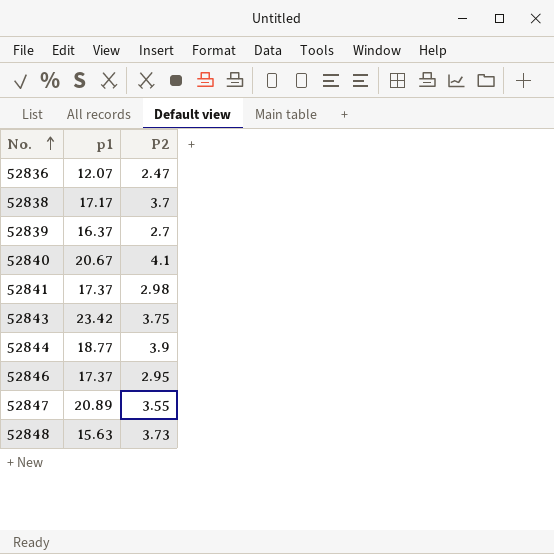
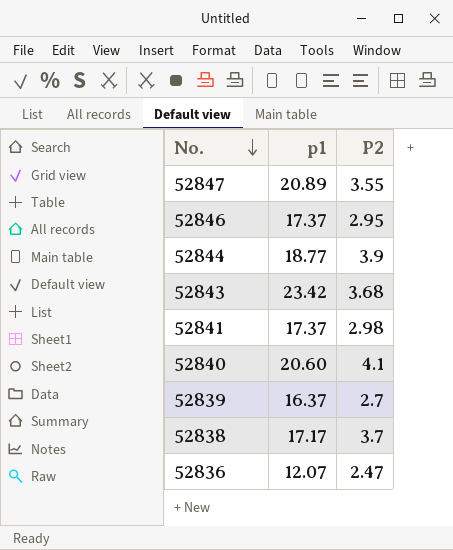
row order: No. ascending -> No. descending
row 52848: 15.63 | 3.73 -> none
52843 | P2: 3.75 -> 3.68
52840 | p1: 20.67 -> 20.60

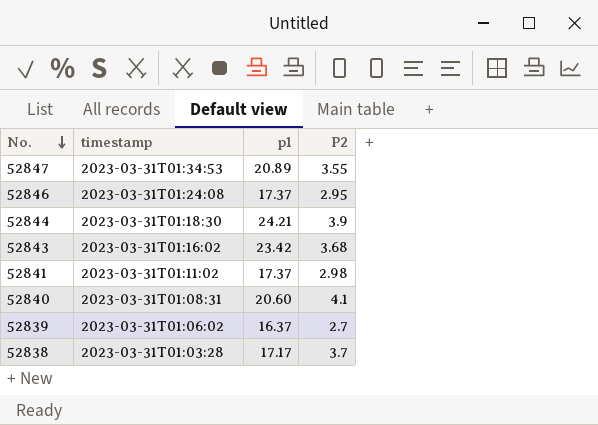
column timestamp | position: none -> 2
row 52836: 12.07 | 2.47 -> none
52844 | p1: 18.77 -> 24.21

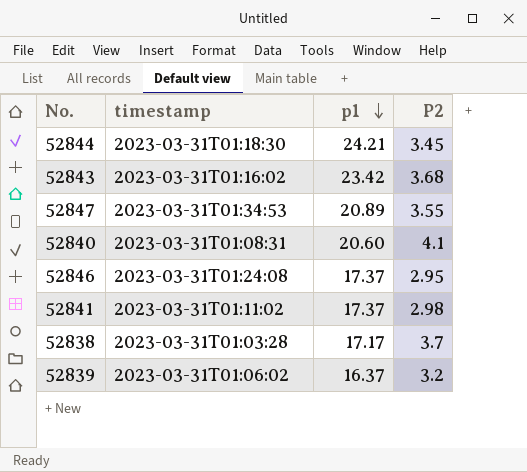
row order: No. descending -> p1 descending
52844 | P2: 3.9 -> 3.45
52839 | P2: 2.7 -> 3.2

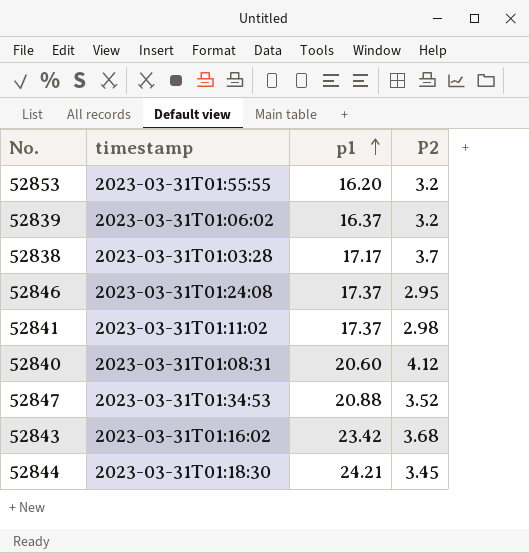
row order: p1 descending -> p1 ascending
row 52853: none -> 2023-03-31T01:55:55 | 16.20 | 3.2
52840 | P2: 4.1 -> 4.12
52847 | p1: 20.89 -> 20.88
52847 | P2: 3.55 -> 3.52

